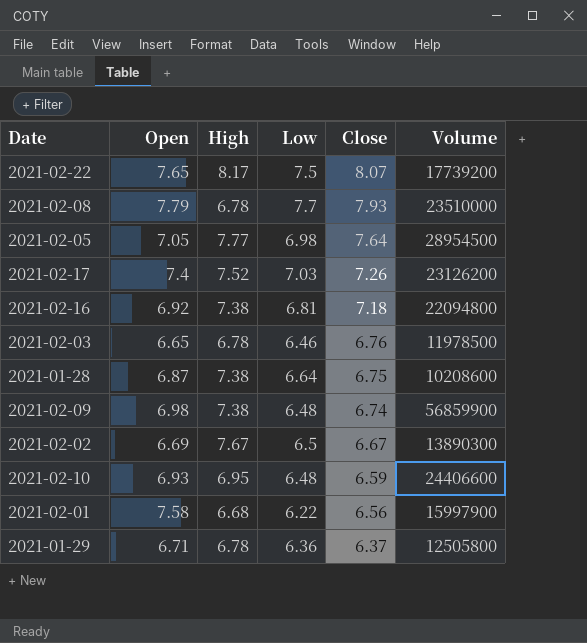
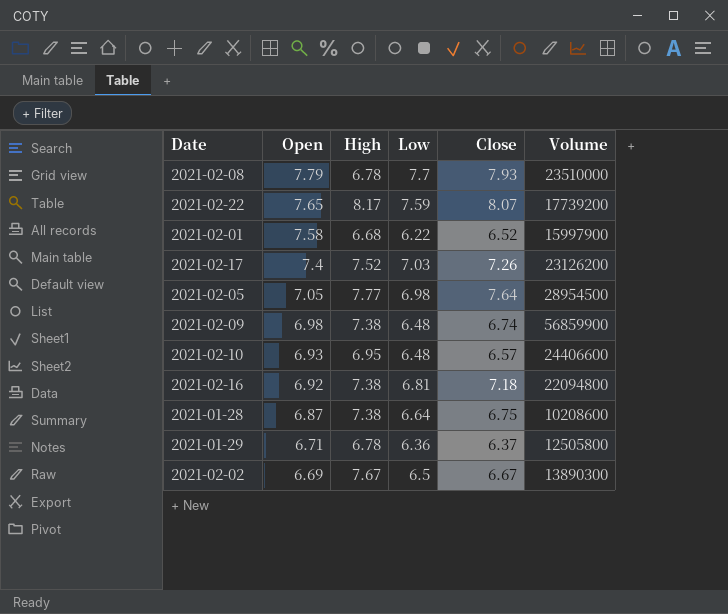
row order: Close descending -> Open descending
row 2021-02-03: 6.65 | 6.78 | 6.46 | 6.76 | 11978500 -> none
2021-02-22 | Low: 7.5 -> 7.59
2021-02-01 | Close: 6.56 -> 6.52
2021-02-10 | Close: 6.59 -> 6.57

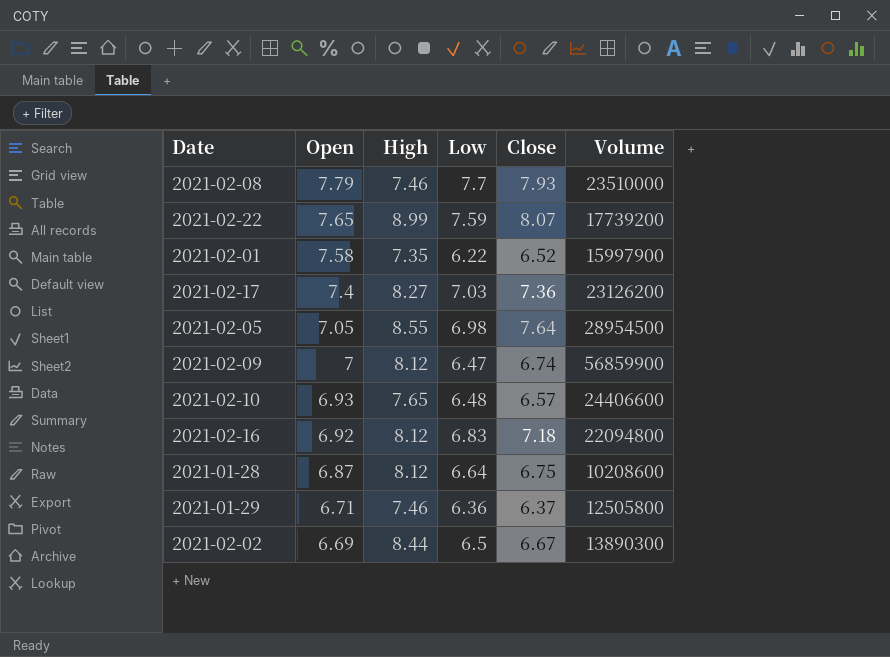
2021-02-08 | High: 6.78 -> 7.46
2021-02-22 | High: 8.17 -> 8.99
2021-02-01 | High: 6.68 -> 7.35
2021-02-17 | High: 7.52 -> 8.27
2021-02-17 | Close: 7.26 -> 7.36
2021-02-05 | High: 7.77 -> 8.55
2021-02-09 | Open: 6.98 -> 7
2021-02-09 | High: 7.38 -> 8.12
2021-02-09 | Low: 6.48 -> 6.47
2021-02-10 | High: 6.95 -> 7.65
2021-02-16 | High: 7.38 -> 8.12
2021-02-16 | Low: 6.81 -> 6.83
2021-01-28 | High: 7.38 -> 8.12
2021-01-29 | High: 6.78 -> 7.46
2021-02-02 | High: 7.67 -> 8.44

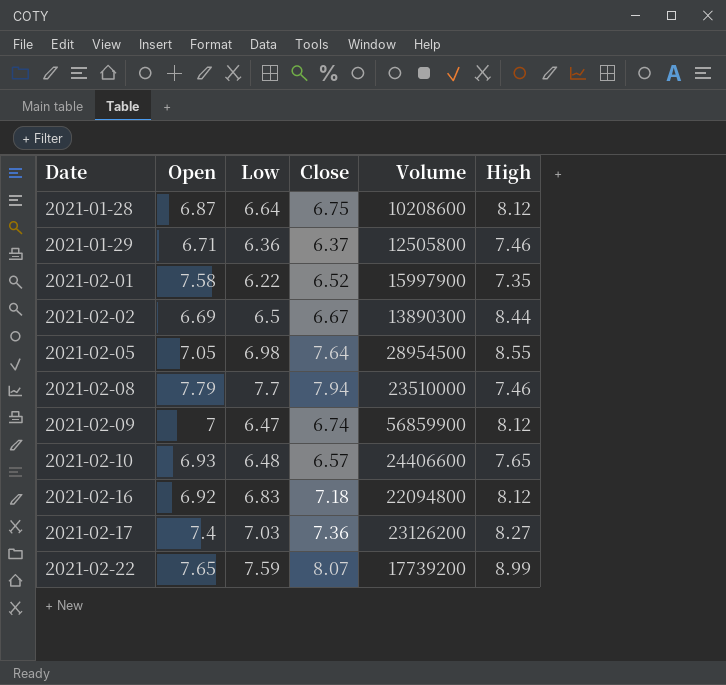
row order: Open descending -> Date ascending
column High | position: 3 -> 6
2021-02-08 | Close: 7.93 -> 7.94

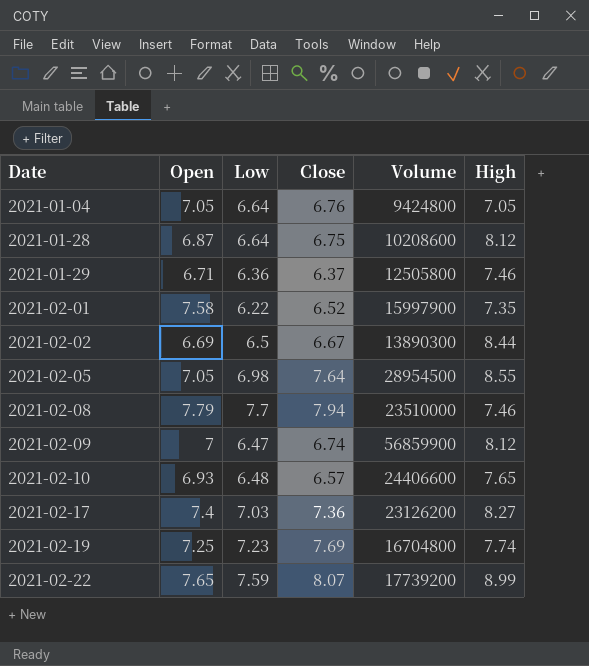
row 2021-02-16: 6.92 | 6.83 | 7.18 | 22094800 | 8.12 -> none
row 2021-01-04: none -> 7.05 | 6.64 | 6.76 | 9424800 | 7.05
row 2021-02-19: none -> 7.25 | 7.23 | 7.69 | 16704800 | 7.74

